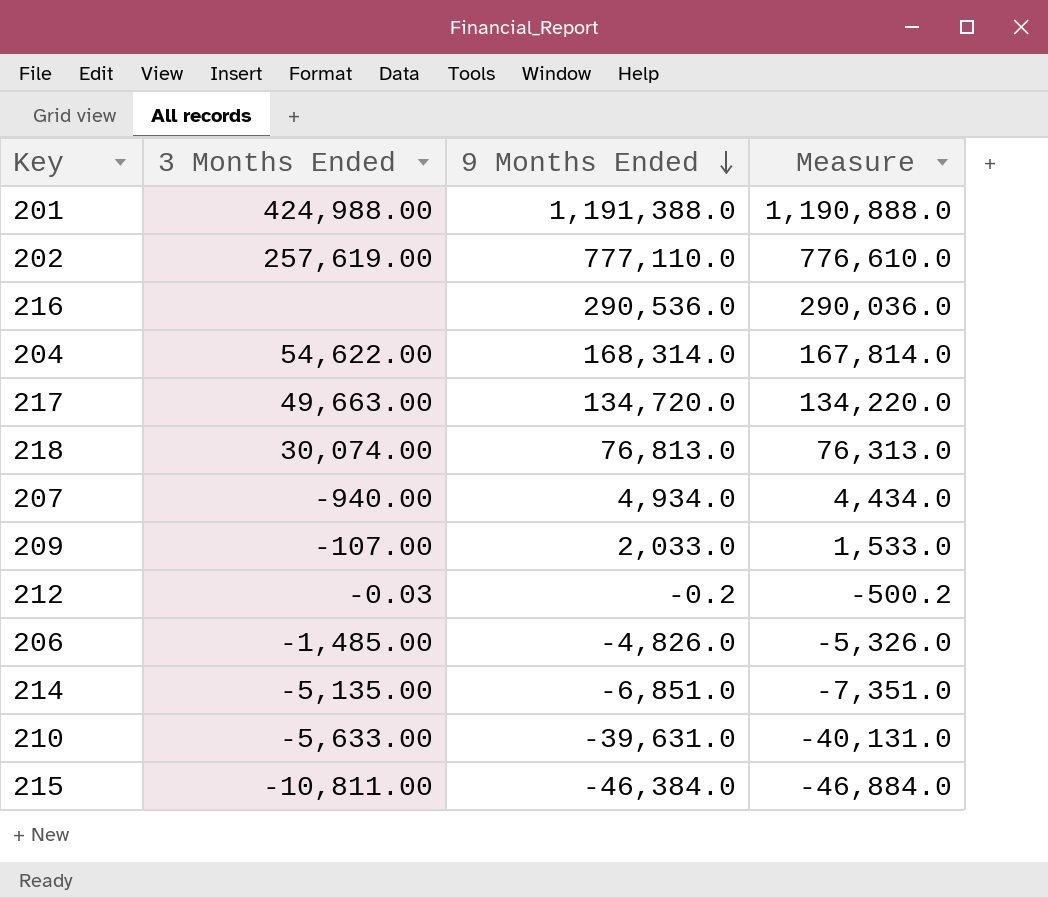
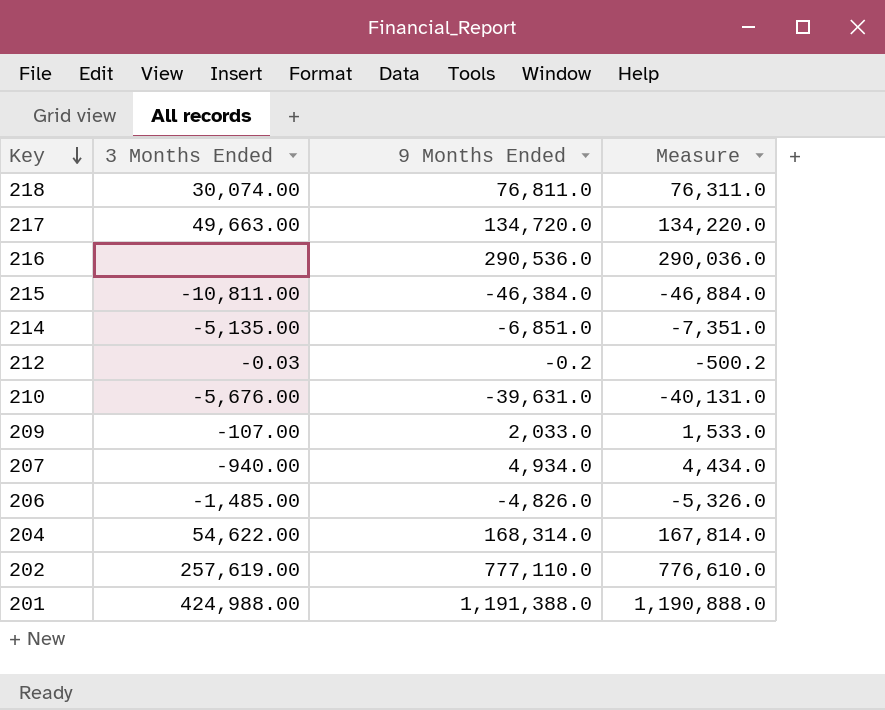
row order: 9 Months Ended descending -> Key descending
218 | 9 Months Ended: 76,813.0 -> 76,811.0
218 | Measure: 76,313.0 -> 76,311.0
210 | 3 Months Ended: -5,633.00 -> -5,676.00

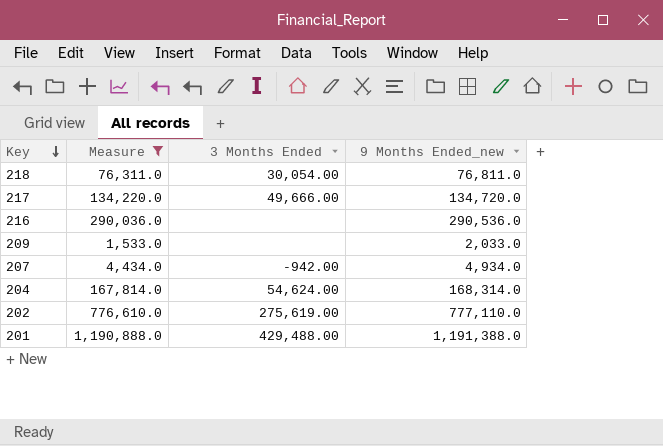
filter: none -> Measure >= 1,533.0
column Measure | position: 4 -> 2
column name: 9 Months Ended -> 9 Months Ended_new
218 | 3 Months Ended: 30,074.00 -> 30,054.00
217 | 3 Months Ended: 49,663.00 -> 49,666.00
209 | 3 Months Ended: -107.00 -> none
207 | 3 Months Ended: -940.00 -> -942.00
204 | 3 Months Ended: 54,622.00 -> 54,624.00
202 | 3 Months Ended: 257,619.00 -> 275,619.00
201 | 3 Months Ended: 424,988.00 -> 429,488.00

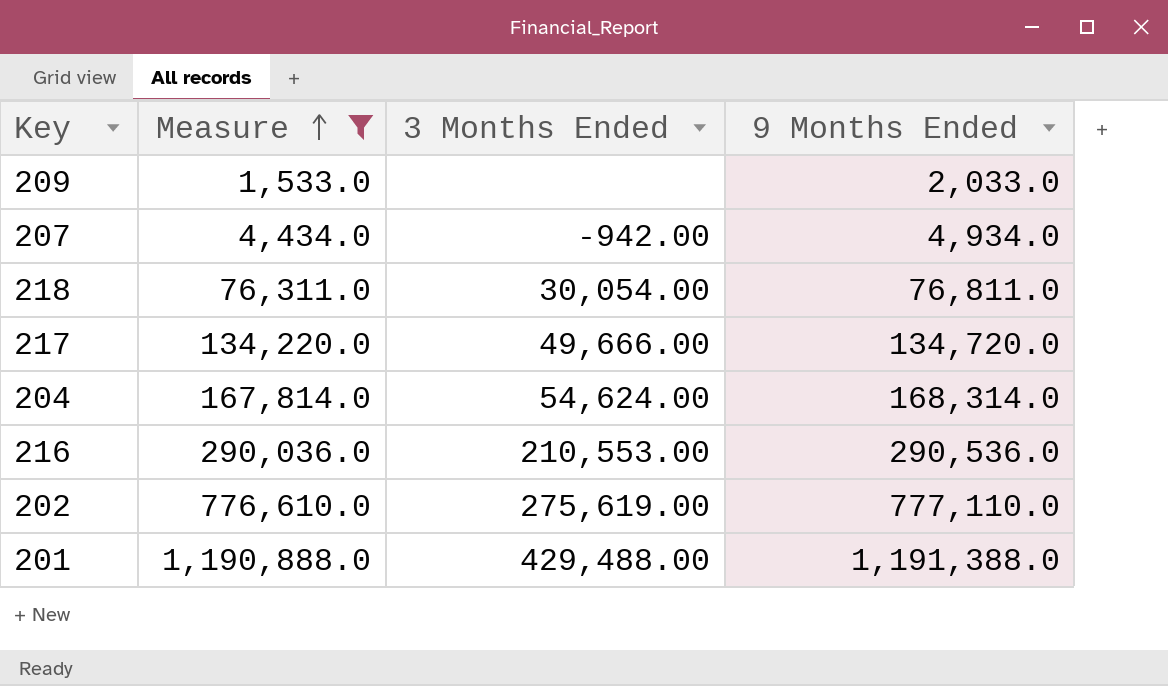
row order: Key descending -> Measure ascending
column name: 9 Months Ended_new -> 9 Months Ended
216 | 3 Months Ended: none -> 210,553.00

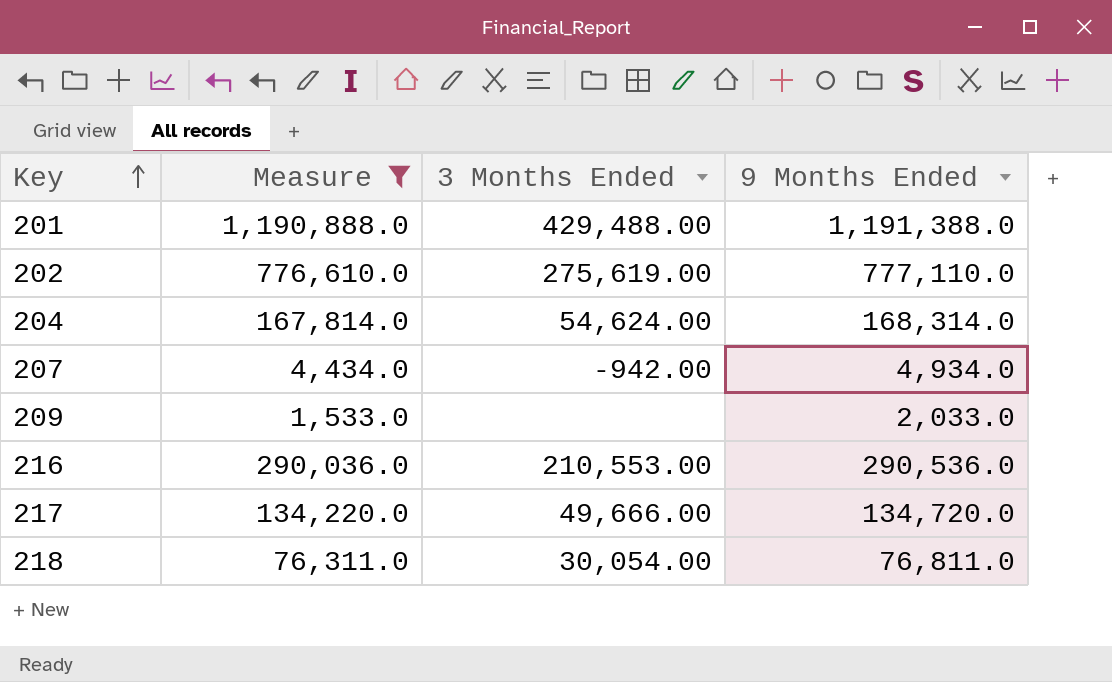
row order: Measure ascending -> Key ascending

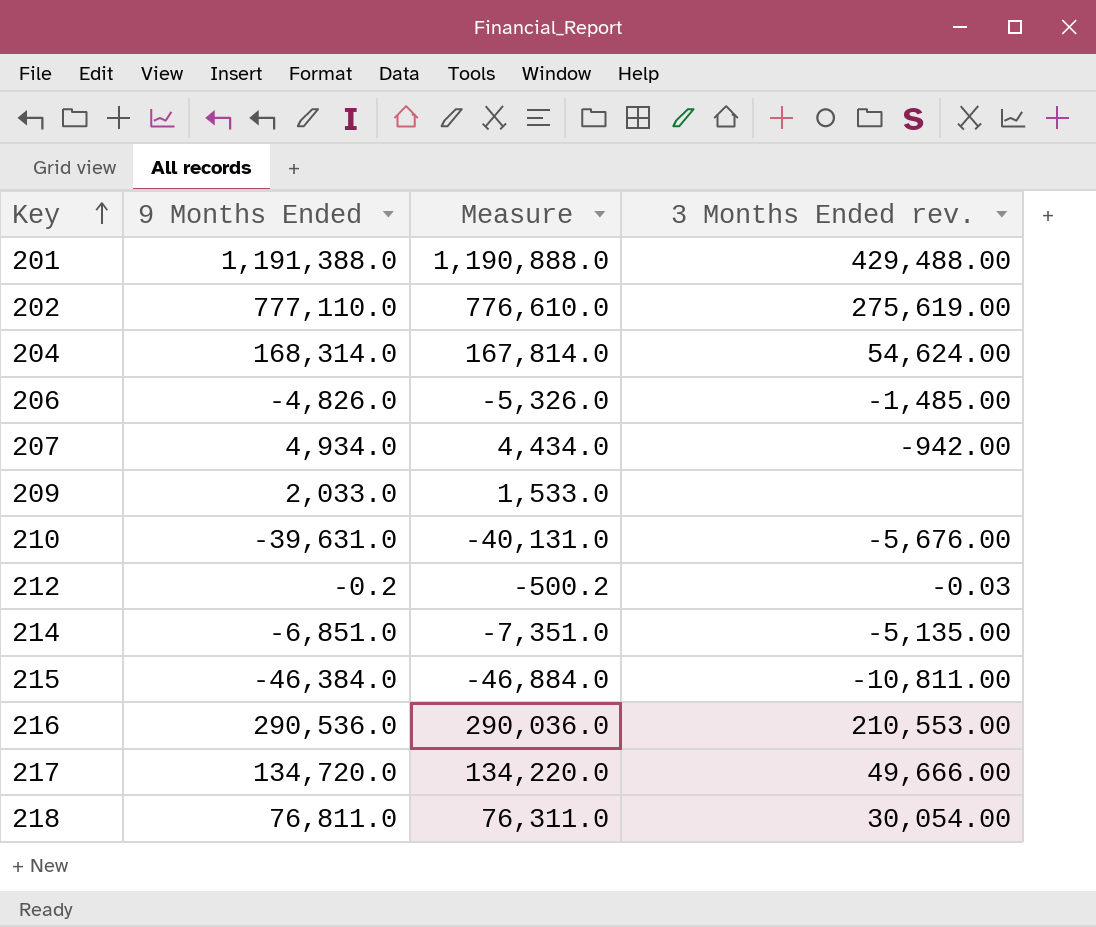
filter: Measure >= 1,533.0 -> none
column 9 Months Ended | position: 4 -> 2
column name: 3 Months Ended -> 3 Months Ended rev.

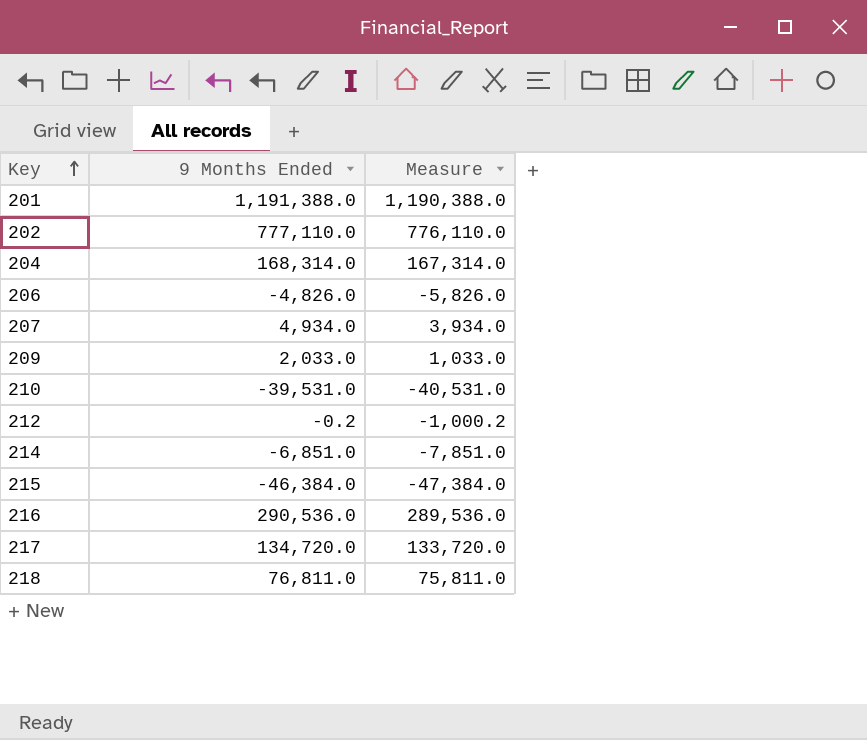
column 3 Months Ended rev. | position: 4 -> none
column Measure | formula: [9 Months Ended] - 500 -> [9 Months Ended] - 1000
210 | 9 Months Ended: -39,631.0 -> -39,531.0

